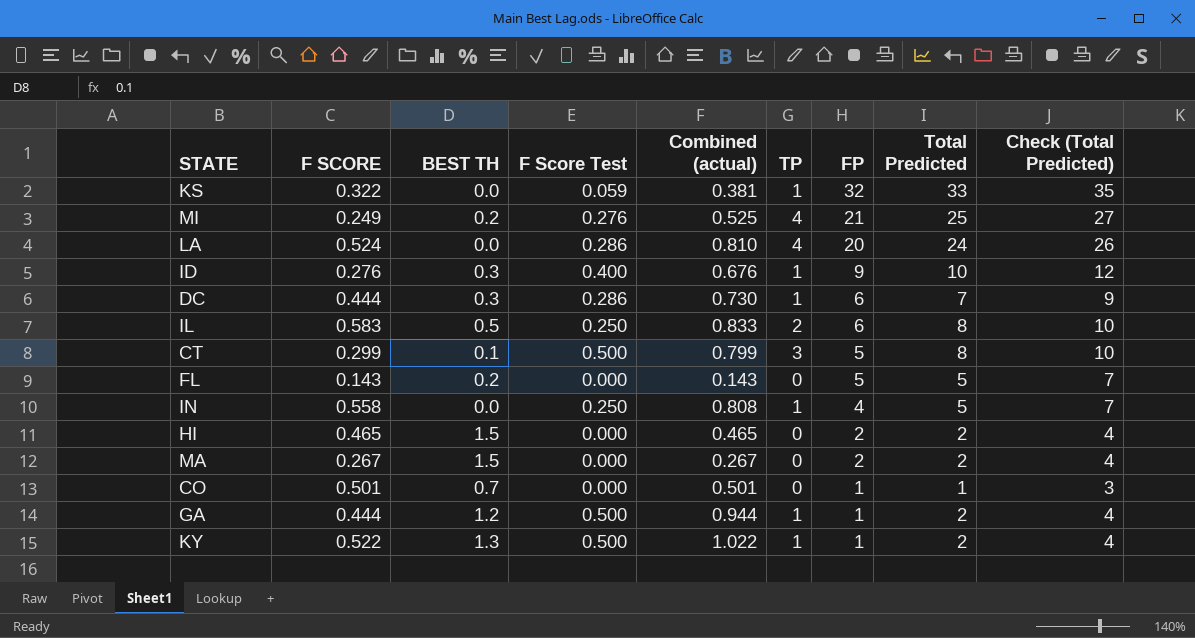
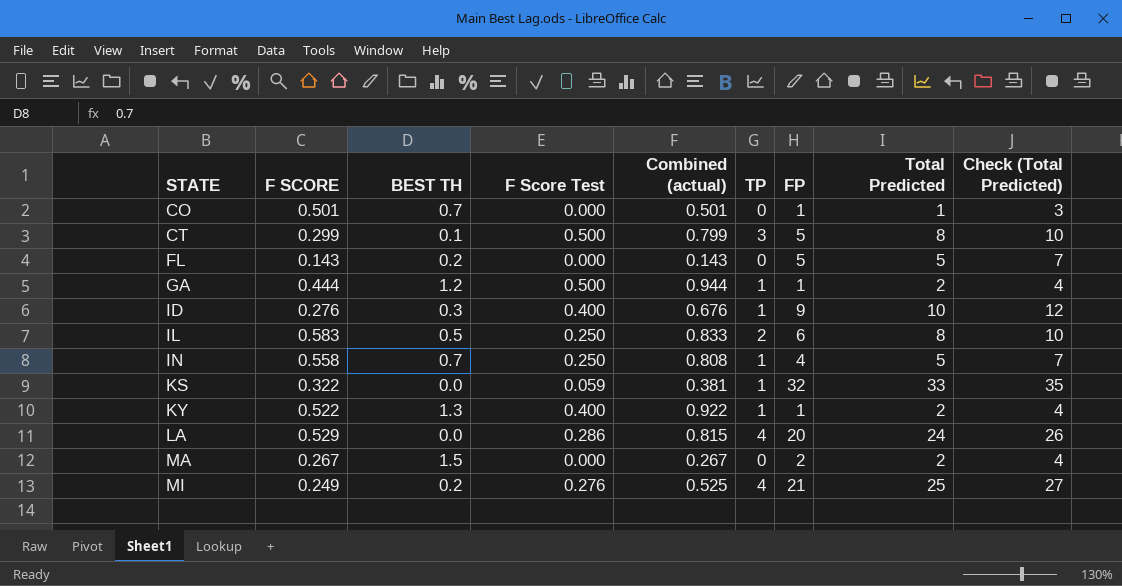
row order: FP descending -> STATE ascending
row DC: 0.444 | 0.3 | 0.286 | 0.730 | 1 | 6 | 7 | 9 -> none
row HI: 0.465 | 1.5 | 0.000 | 0.465 | 0 | 2 | 2 | 4 -> none
IN | BEST TH: 0.0 -> 0.7
KY | F Score Test: 0.500 -> 0.400
KY | Combined (actual): 1.022 -> 0.922
LA | F SCORE: 0.524 -> 0.529
LA | Combined (actual): 0.810 -> 0.815

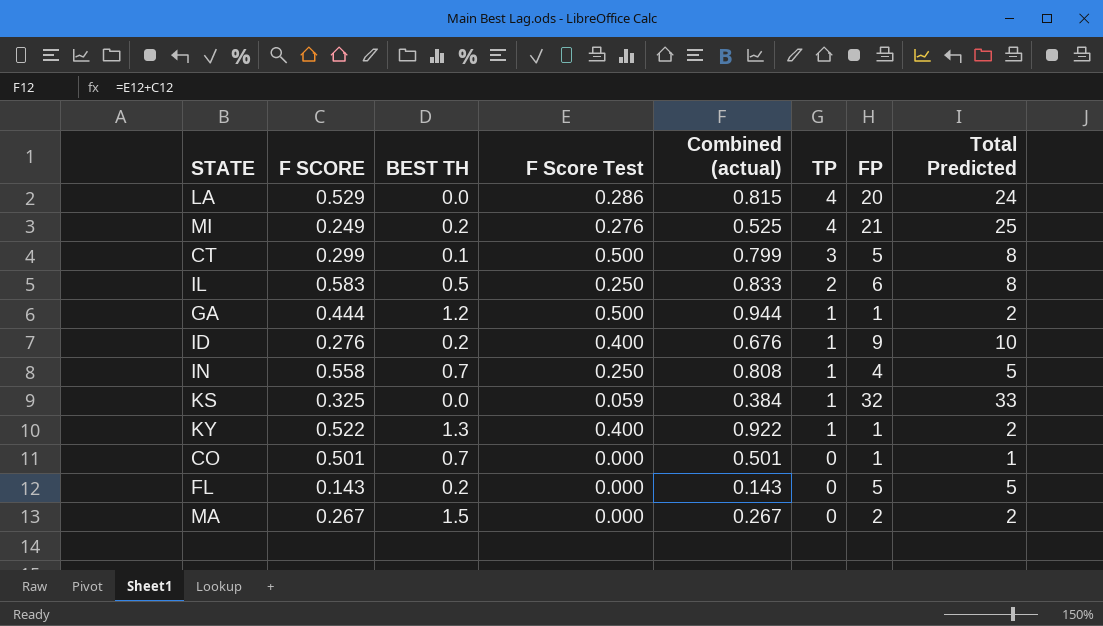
row order: STATE ascending -> TP descending
column Check (Total Predicted) | formula: [Total Predicted] + 2 -> none
ID | BEST TH: 0.3 -> 0.2
KS | F SCORE: 0.322 -> 0.325
KS | Combined (actual): 0.381 -> 0.384

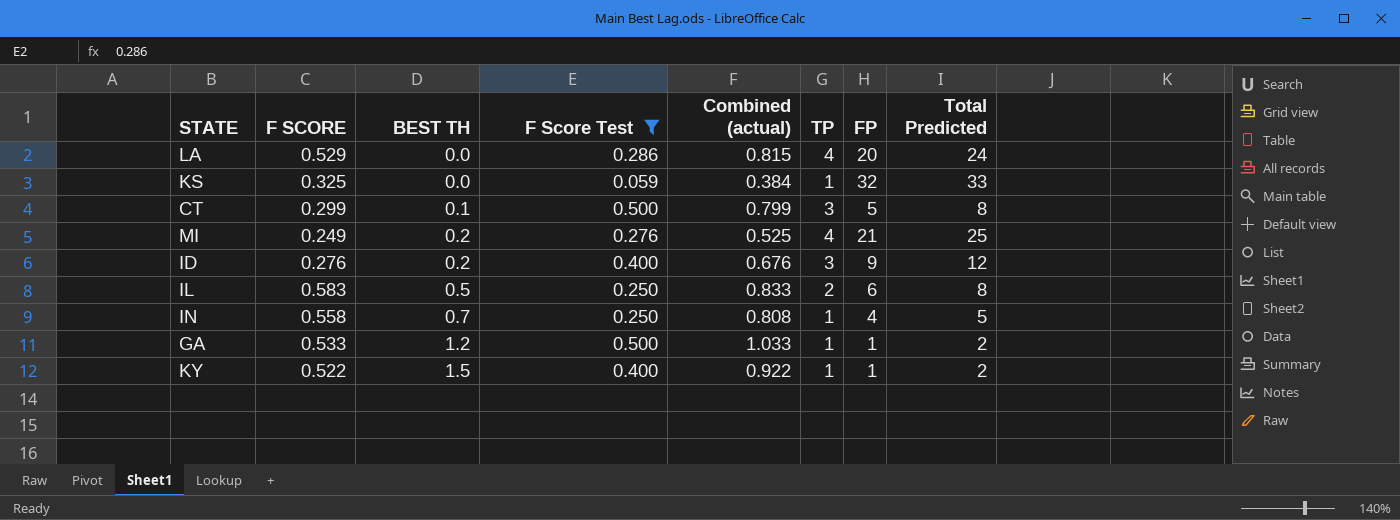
filter: none -> F Score Test != 0.000
row order: TP descending -> BEST TH ascending
ID | TP: 1 -> 3
ID | Total Predicted: 10 -> 12
GA | F SCORE: 0.444 -> 0.533
GA | Combined (actual): 0.944 -> 1.033
KY | BEST TH: 1.3 -> 1.5

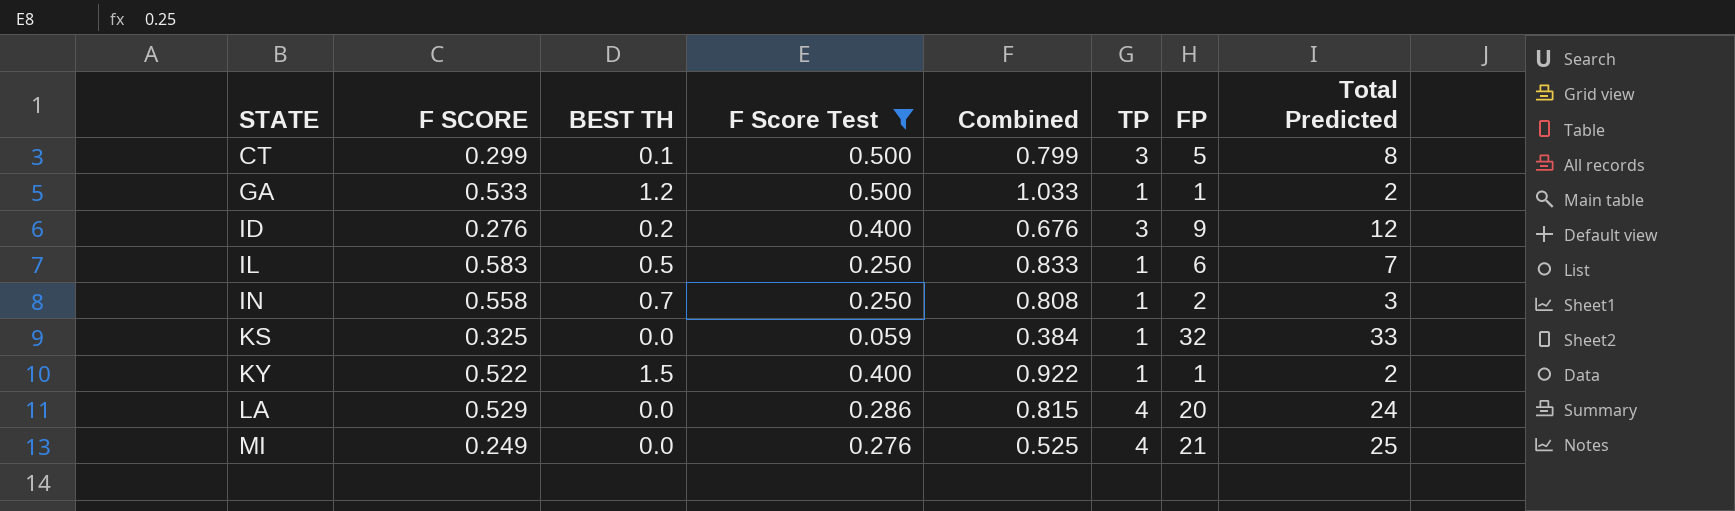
row order: BEST TH ascending -> STATE ascending
column name: Combined (actual) -> Combined
IL | TP: 2 -> 1
IL | Total Predicted: 8 -> 7
IN | FP: 4 -> 2
IN | Total Predicted: 5 -> 3
MI | BEST TH: 0.2 -> 0.0

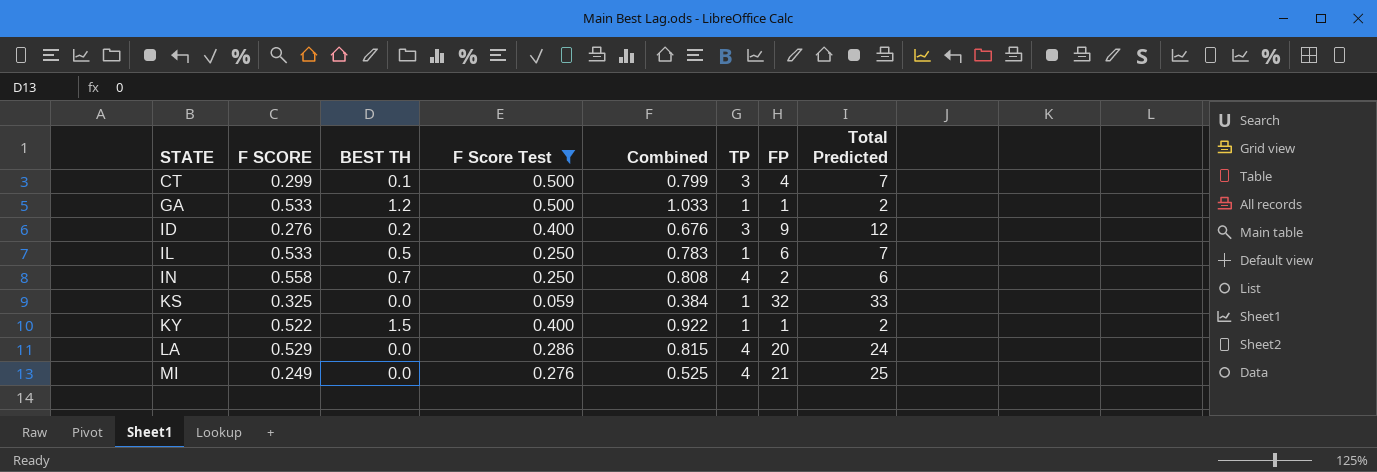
CT | FP: 5 -> 4
CT | Total Predicted: 8 -> 7
IL | F SCORE: 0.583 -> 0.533
IL | Combined: 0.833 -> 0.783
IN | TP: 1 -> 4
IN | Total Predicted: 3 -> 6

